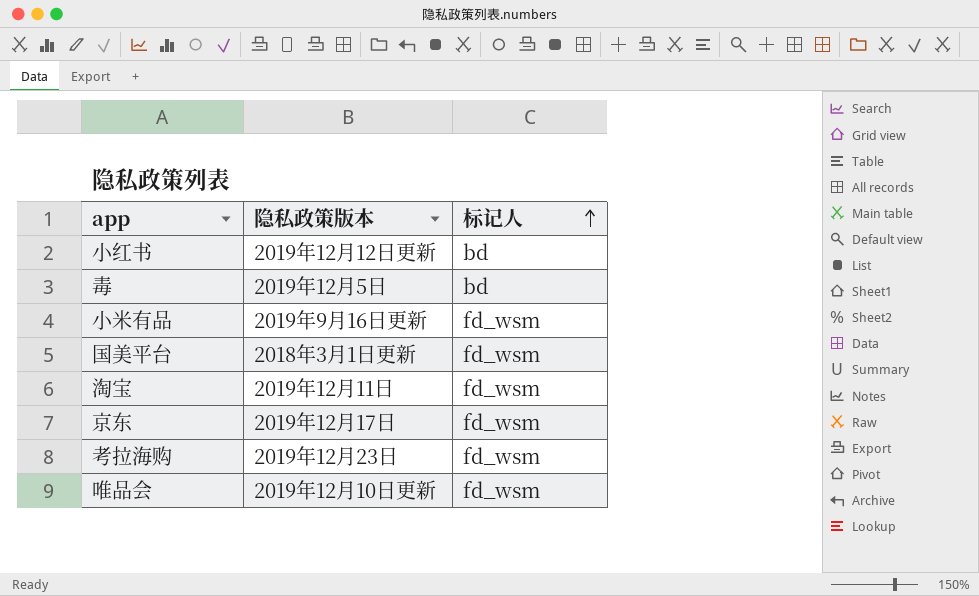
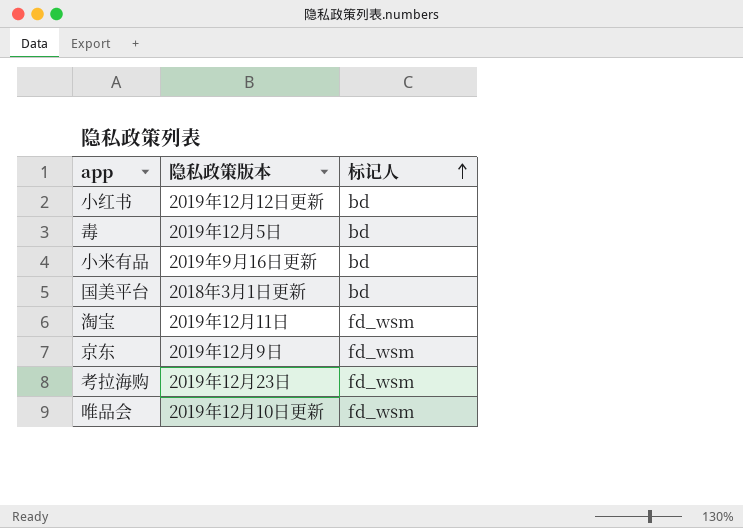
小米有品 | 标记人: fd_wsm -> bd
国美平台 | 标记人: fd_wsm -> bd
京东 | 隐私政策版本: 2019年12月17日 -> 2019年12月9日

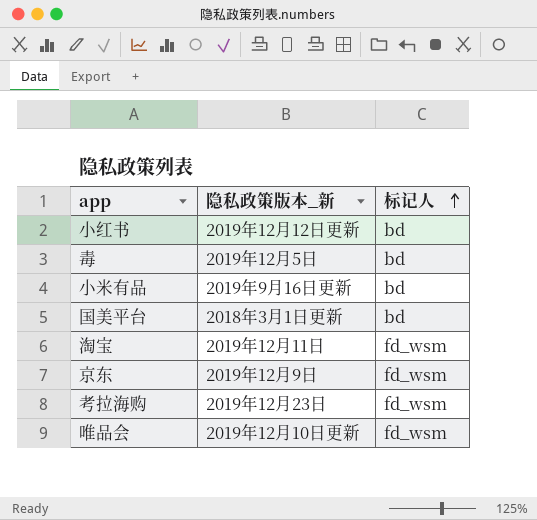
column name: 隐私政策版本 -> 隐私政策版本_新

